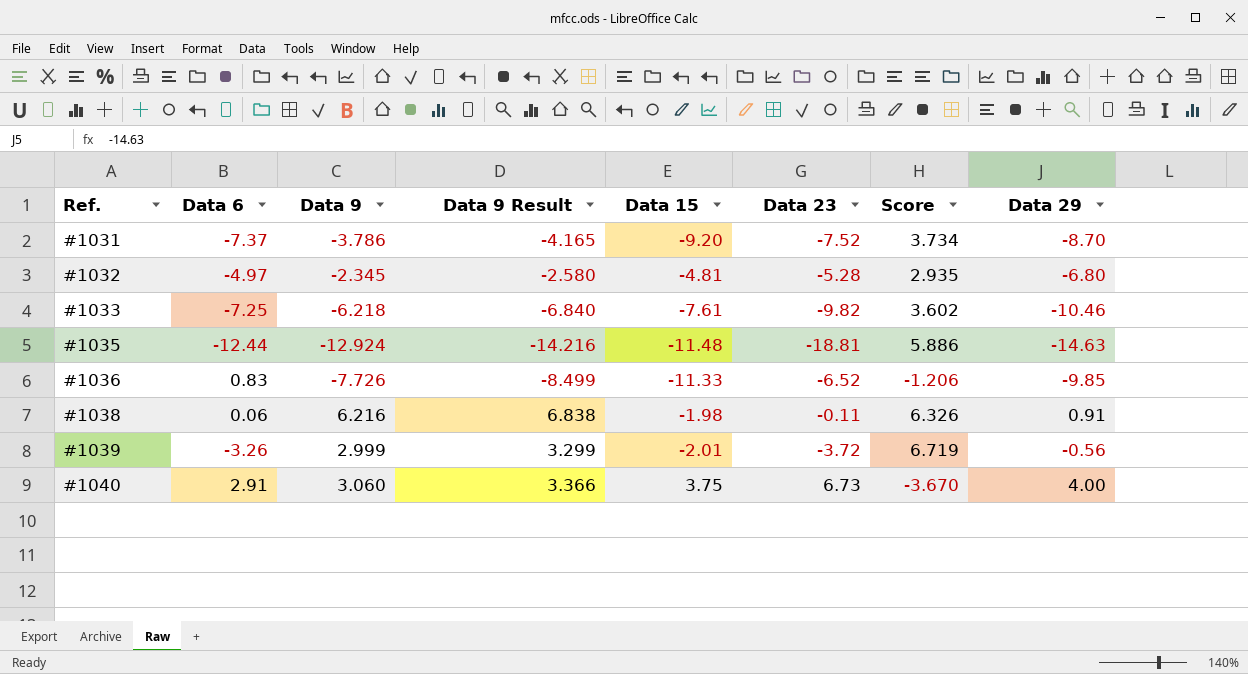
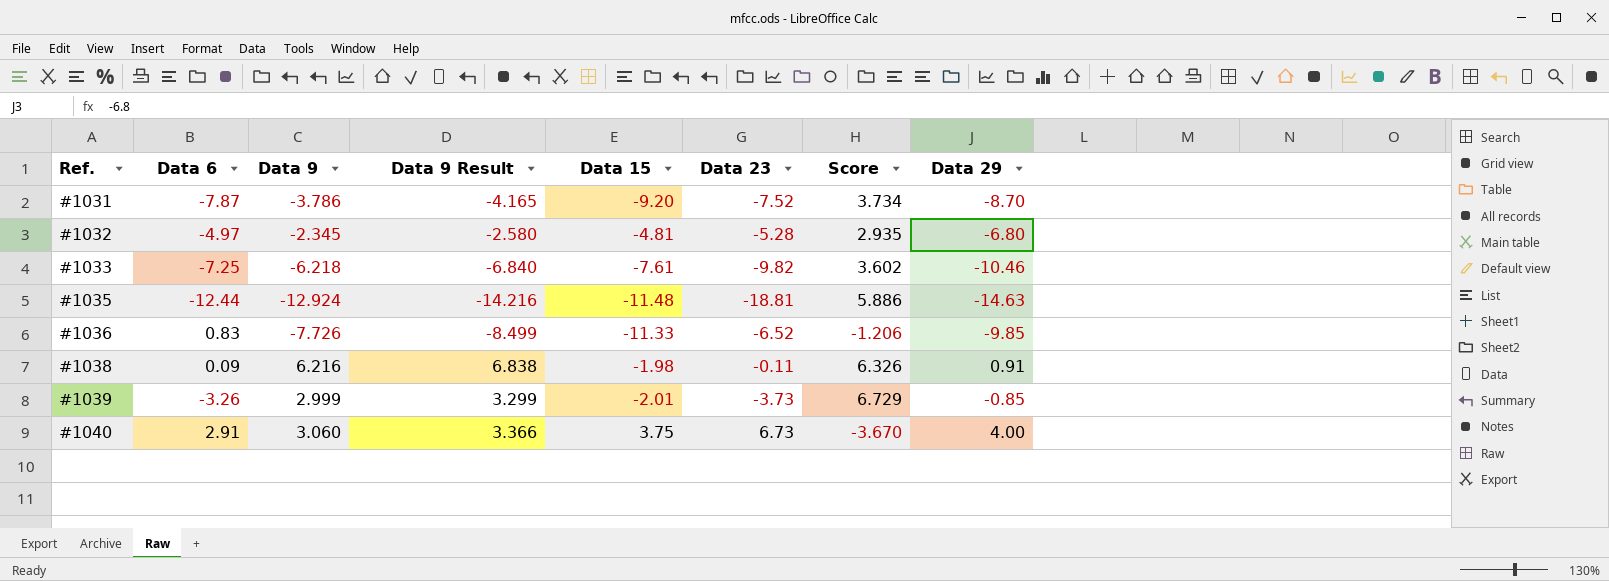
#1031 | Data 6: -7.37 -> -7.87
#1038 | Data 6: 0.06 -> 0.09
#1039 | Data 23: -3.72 -> -3.73
#1039 | Score: 6.719 -> 6.729
#1039 | Data 29: -0.56 -> -0.85

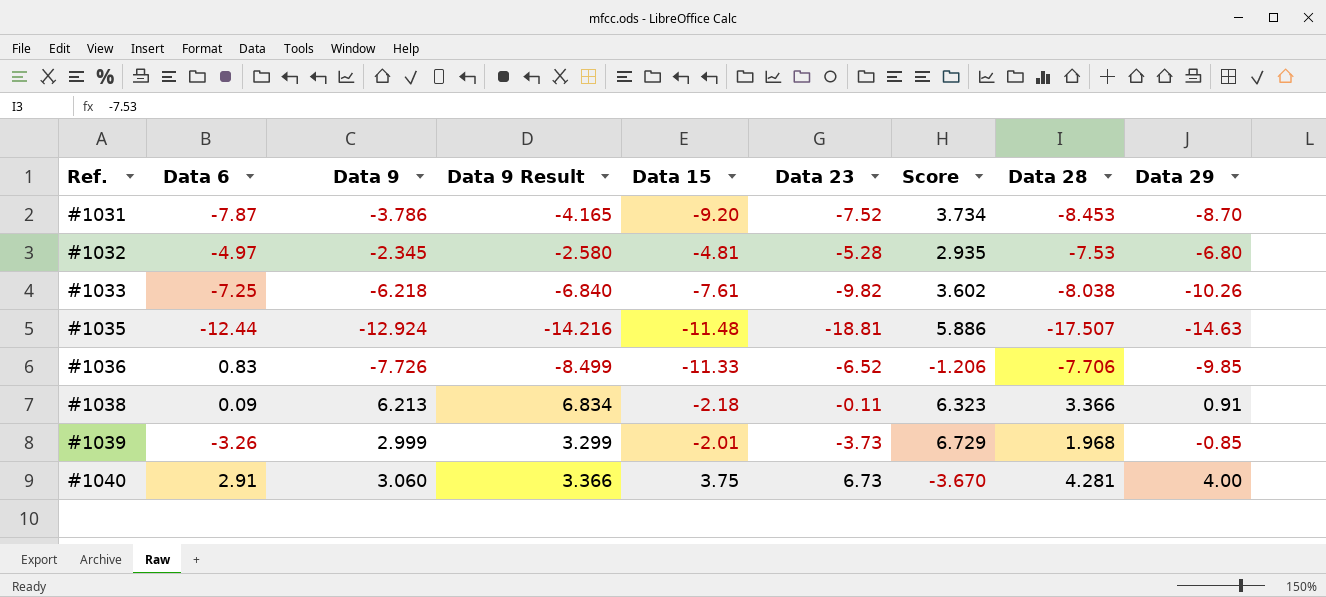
column Data 28 | position: none -> 8
#1033 | Data 29: -10.46 -> -10.26
#1038 | Data 9: 6.216 -> 6.213
#1038 | Data 9 Result: 6.838 -> 6.834
#1038 | Data 15: -1.98 -> -2.18
#1038 | Score: 6.326 -> 6.323

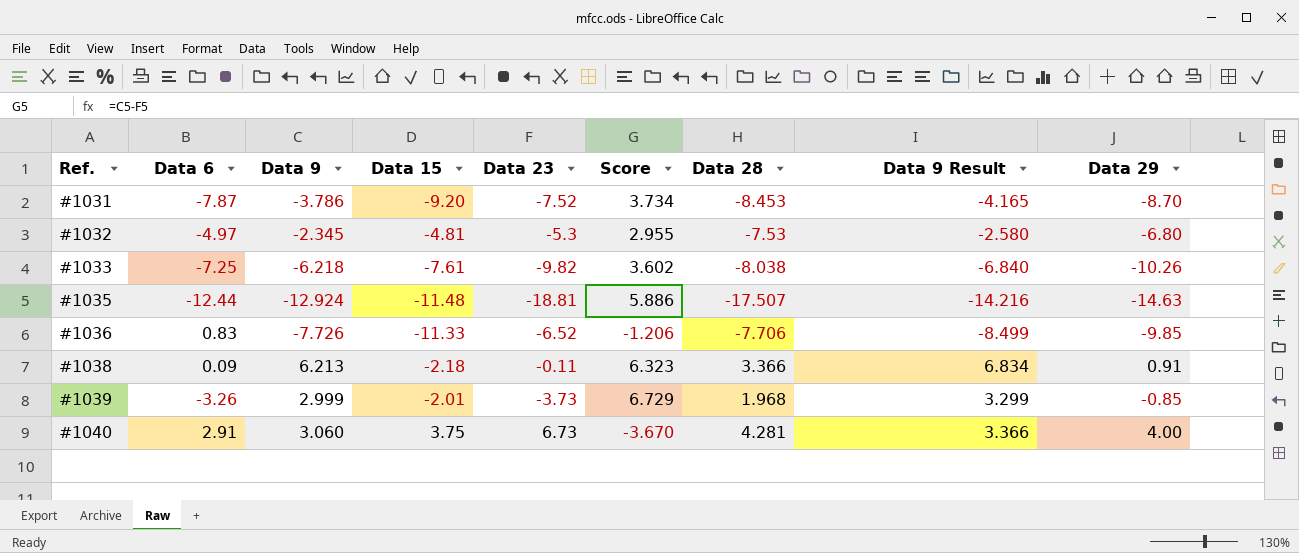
column Data 9 Result | position: 4 -> 8
#1032 | Data 23: -5.28 -> -5.3
#1032 | Score: 2.935 -> 2.955

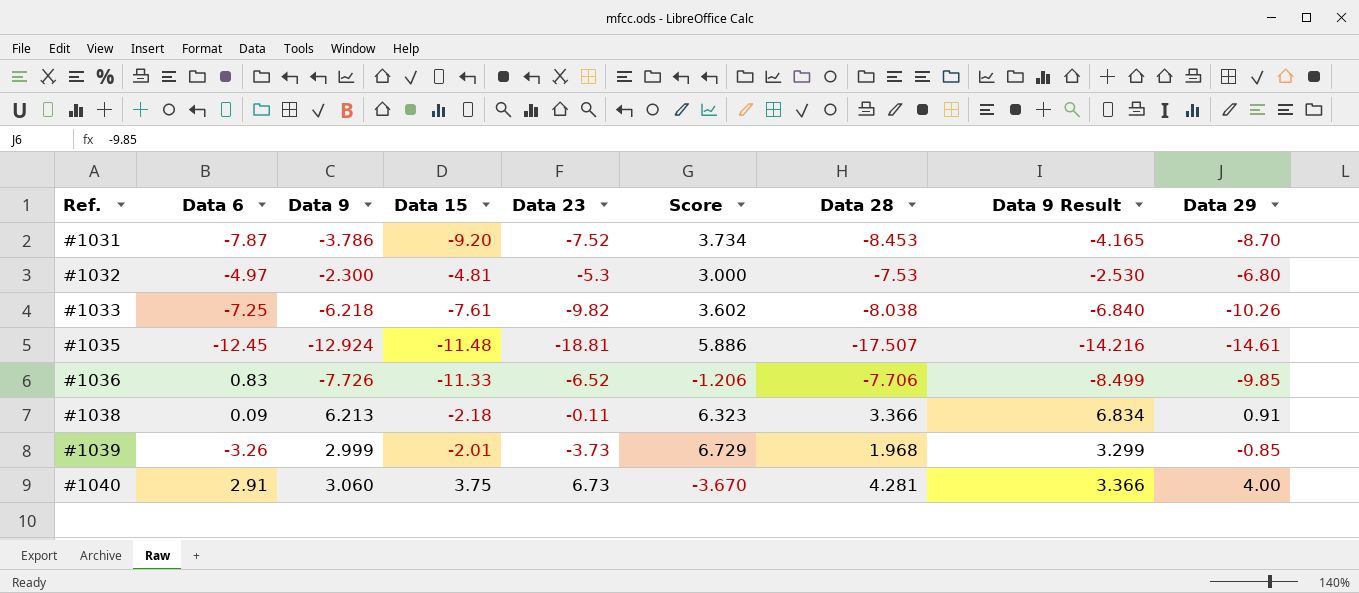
#1032 | Data 9: -2.345 -> -2.300
#1032 | Score: 2.955 -> 3.000
#1032 | Data 9 Result: -2.580 -> -2.530
#1035 | Data 6: -12.44 -> -12.45
#1035 | Data 29: -14.63 -> -14.61

